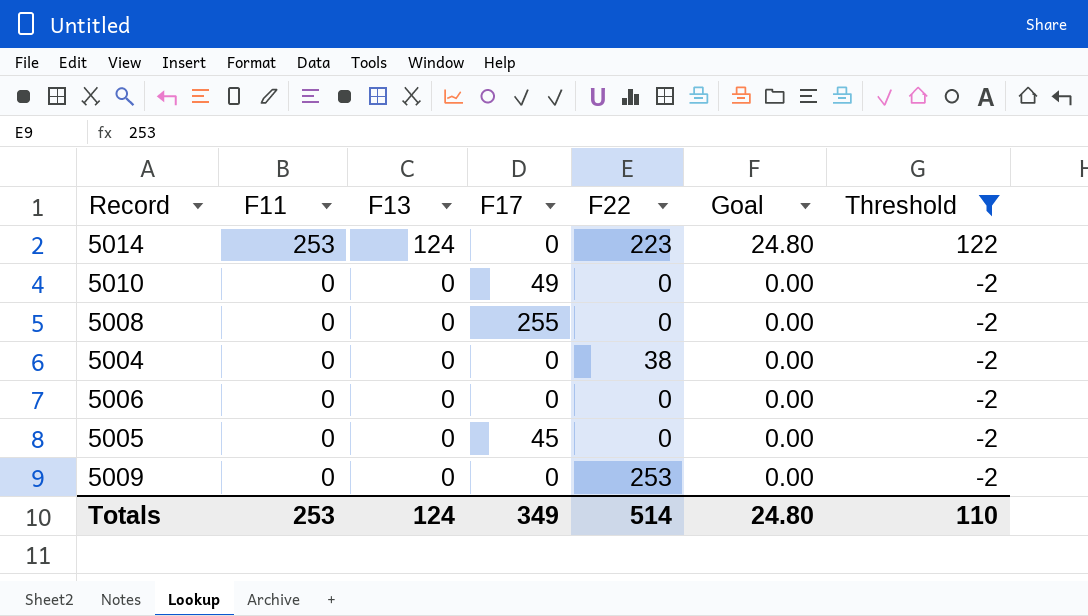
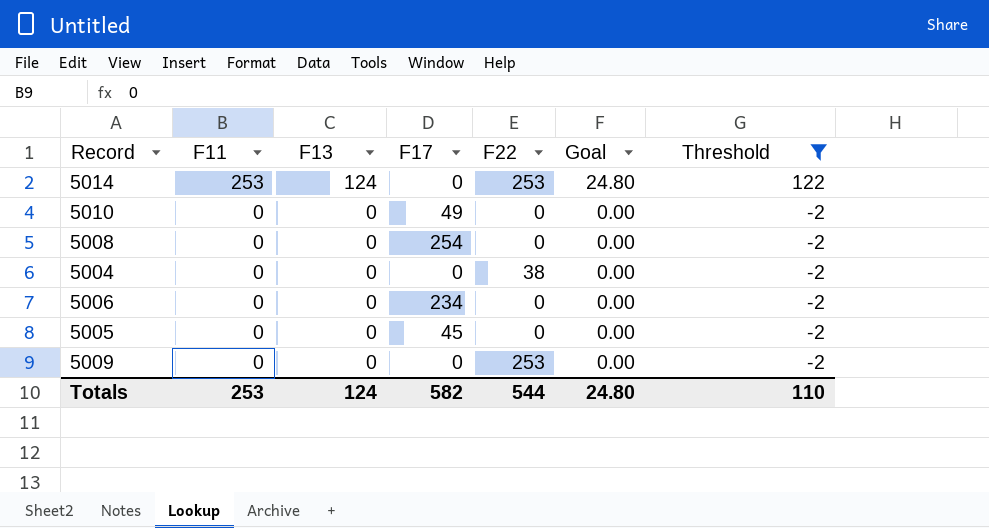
5014 | F22: 223 -> 253
5008 | F17: 255 -> 254
5006 | F17: 0 -> 234
Totals | F17: 349 -> 582
Totals | F22: 514 -> 544

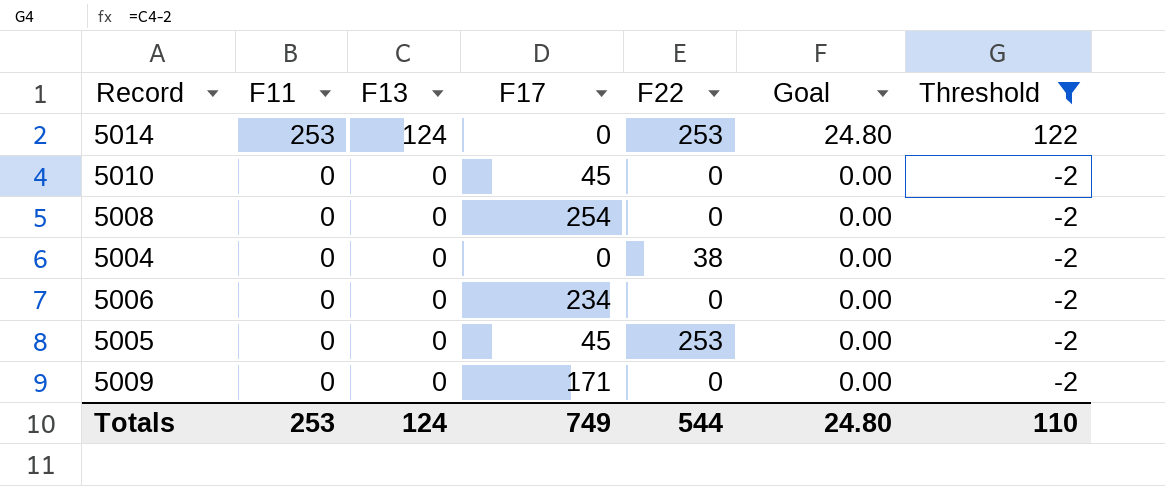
5010 | F17: 49 -> 45
5005 | F22: 0 -> 253
5009 | F17: 0 -> 171
5009 | F22: 253 -> 0
Totals | F17: 582 -> 749

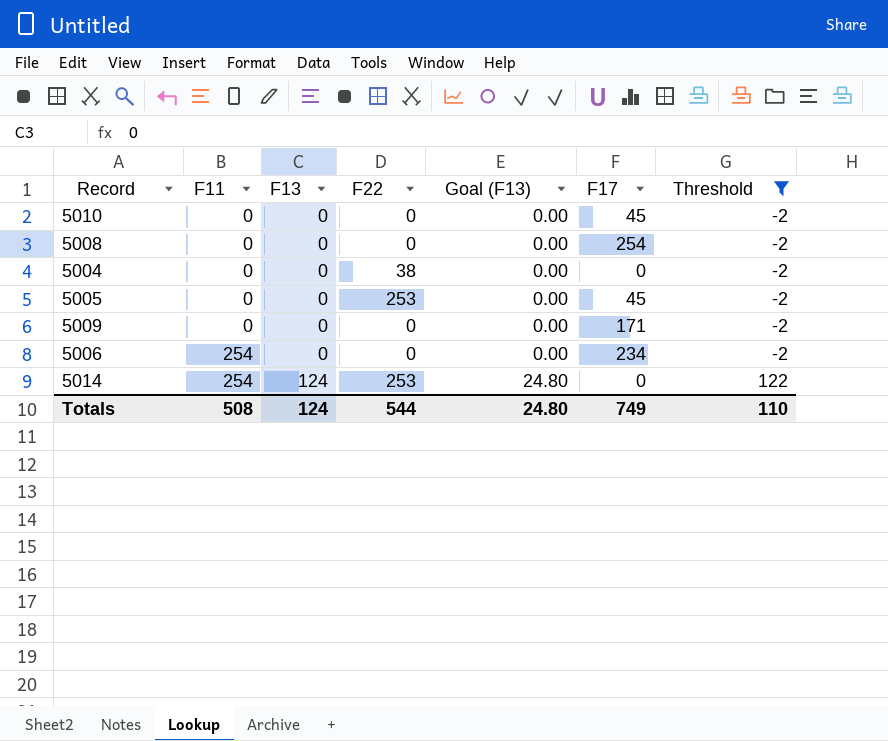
row order: F11 descending -> F11 ascending
column name: Goal -> Goal (F13)
column F17 | position: 4 -> 6
5006 | F11: 0 -> 254
5014 | F11: 253 -> 254
Totals | F11: 253 -> 508

